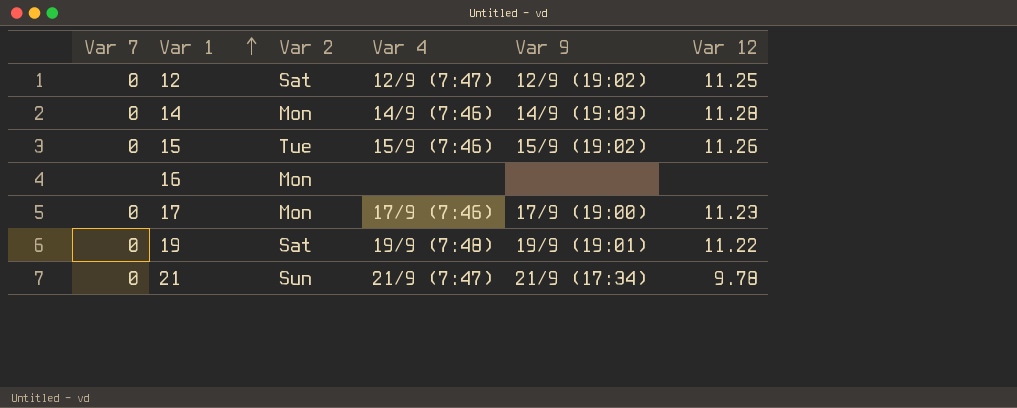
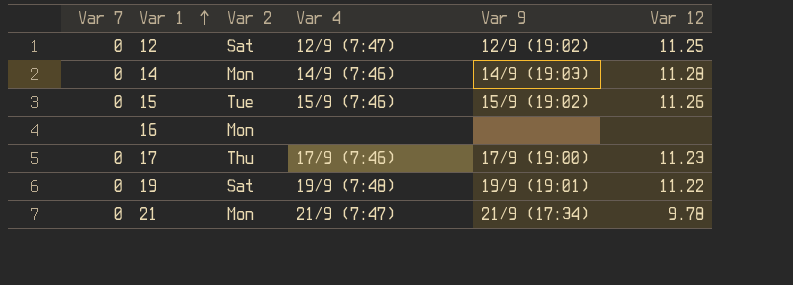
17 | Var 2: Mon -> Thu
21 | Var 2: Sun -> Mon

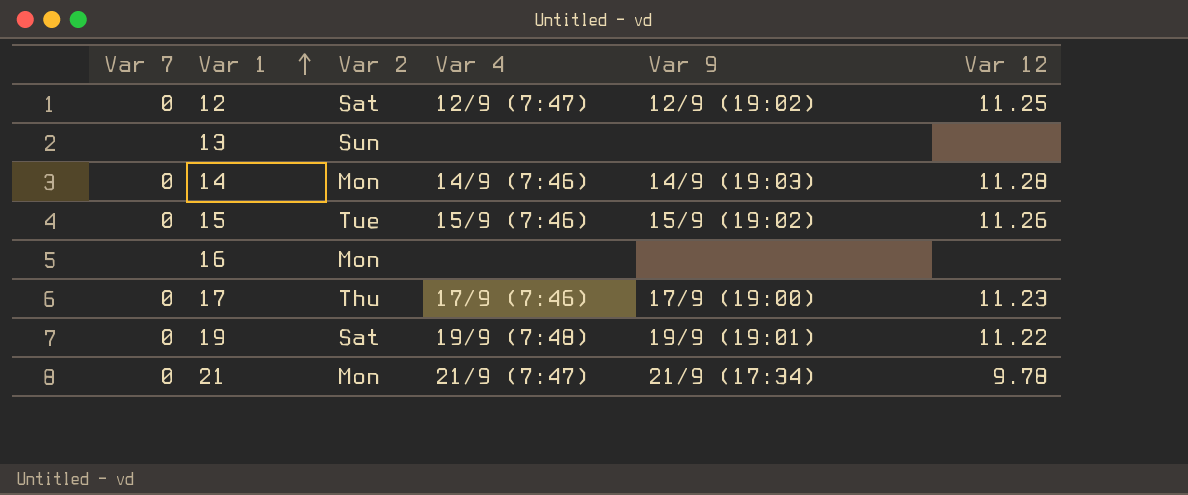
row 13: none -> none | Sun | none | none | none

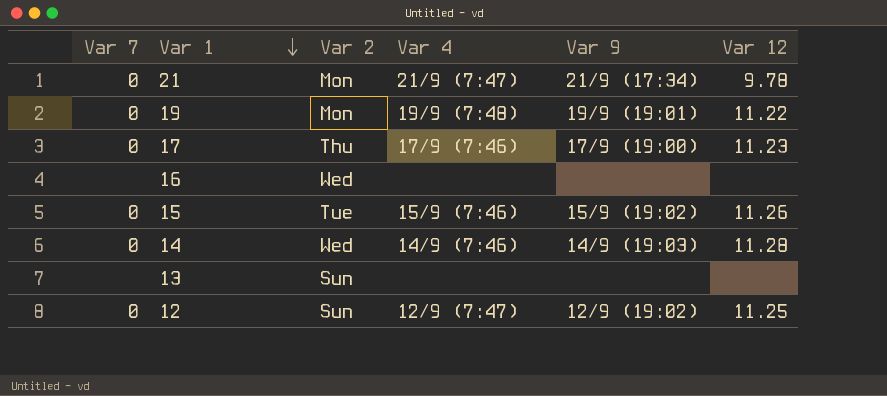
row order: Var 1 ascending -> Var 1 descending
19 | Var 2: Sat -> Mon
16 | Var 2: Mon -> Wed
14 | Var 2: Mon -> Wed
12 | Var 2: Sat -> Sun

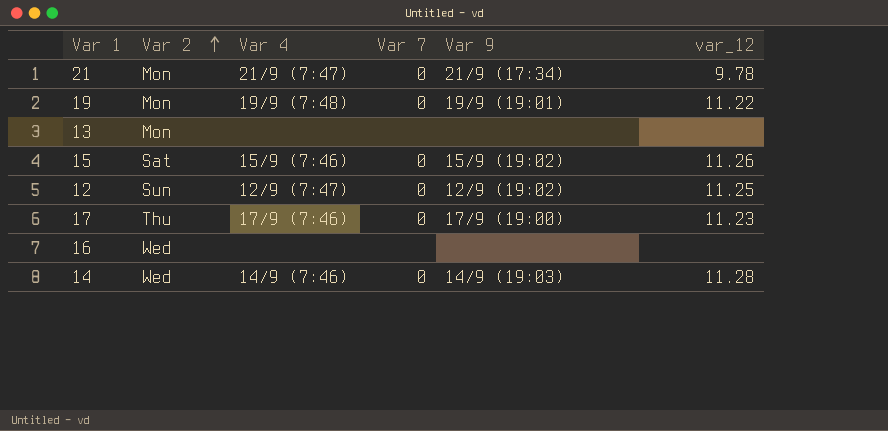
row order: Var 1 descending -> Var 2 ascending
column Var 7 | position: 1 -> 4
column name: Var 12 -> var_12
13 | Var 2: Sun -> Mon
15 | Var 2: Tue -> Sat

